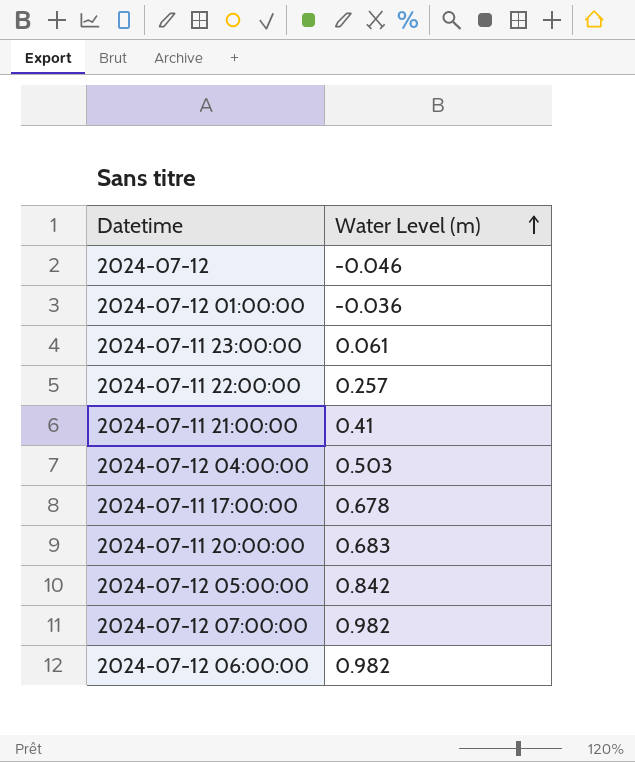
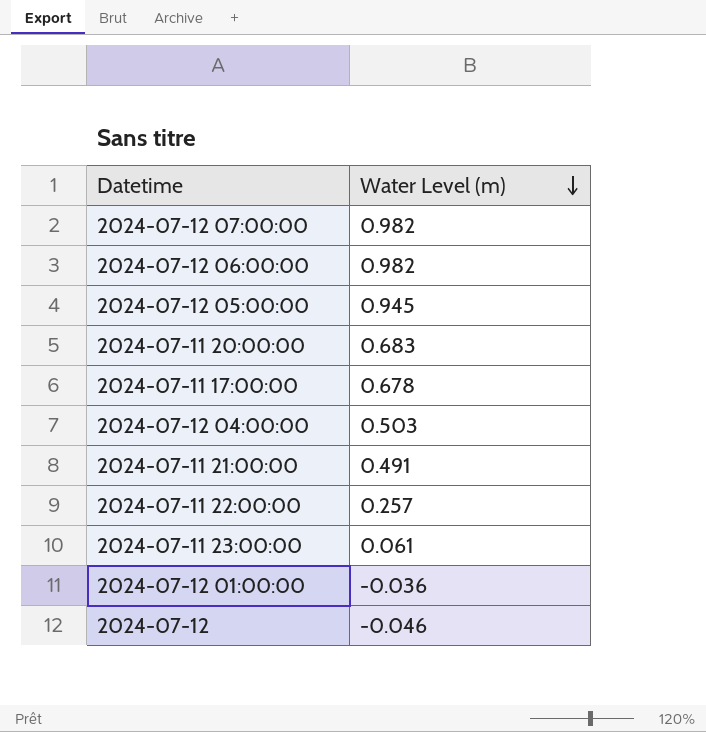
row order: Water Level (m) ascending -> Water Level (m) descending
2024-07-12 05:00:00 | Water Level (m): 0.842 -> 0.945
2024-07-11 21:00:00 | Water Level (m): 0.41 -> 0.491

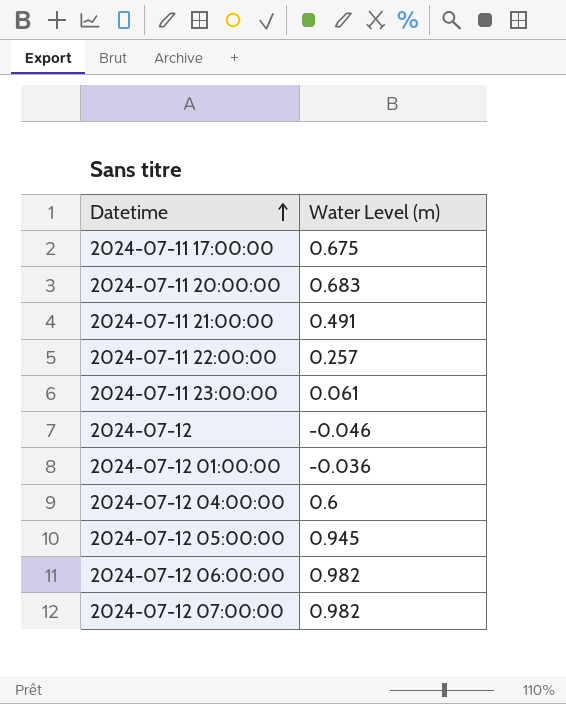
row order: Water Level (m) descending -> Datetime ascending
2024-07-11 17:00:00 | Water Level (m): 0.678 -> 0.675
2024-07-12 04:00:00 | Water Level (m): 0.503 -> 0.6

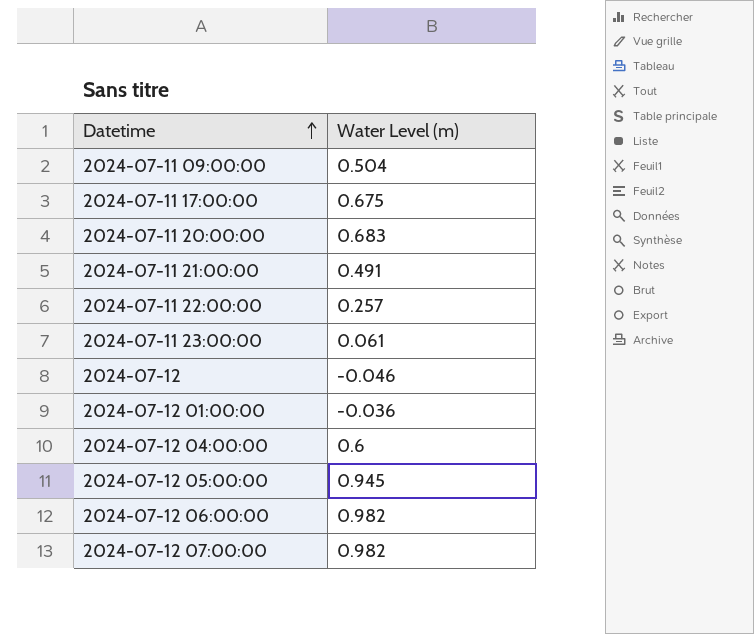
row 2024-07-11 09:00:00: none -> 0.504

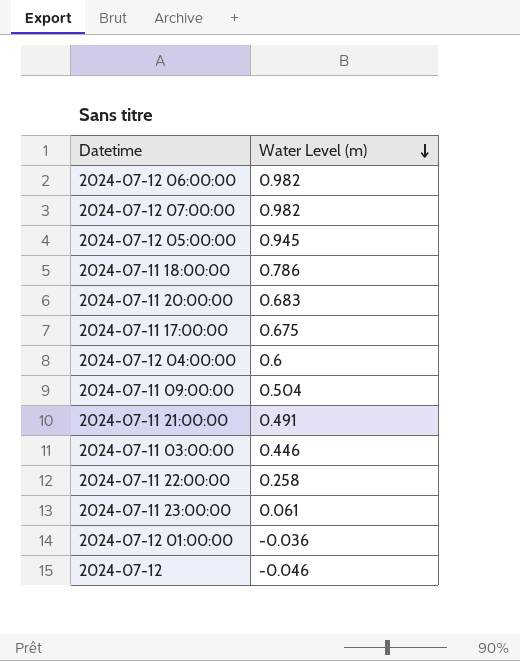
row order: Datetime ascending -> Water Level (m) descending
row 2024-07-11 18:00:00: none -> 0.786
row 2024-07-11 03:00:00: none -> 0.446
2024-07-11 22:00:00 | Water Level (m): 0.257 -> 0.258

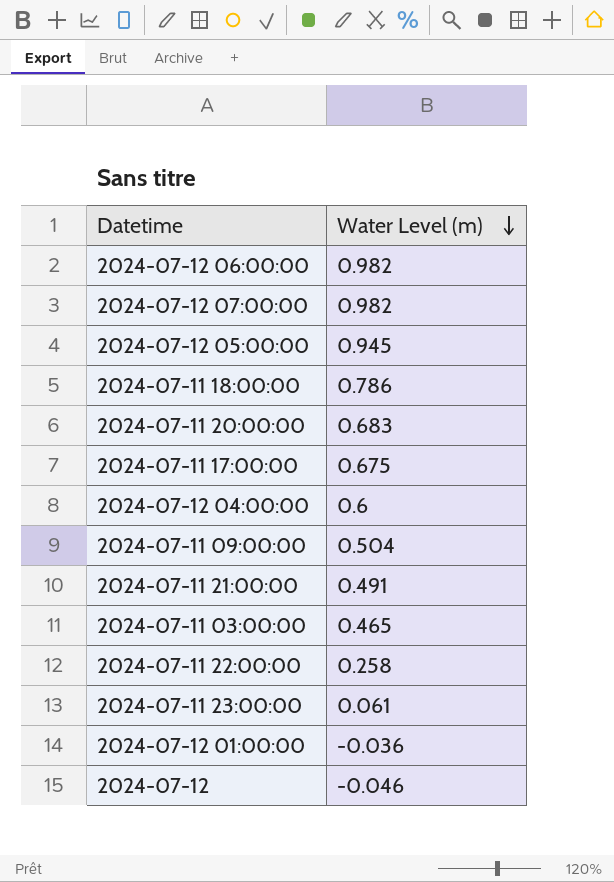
2024-07-11 03:00:00 | Water Level (m): 0.446 -> 0.465

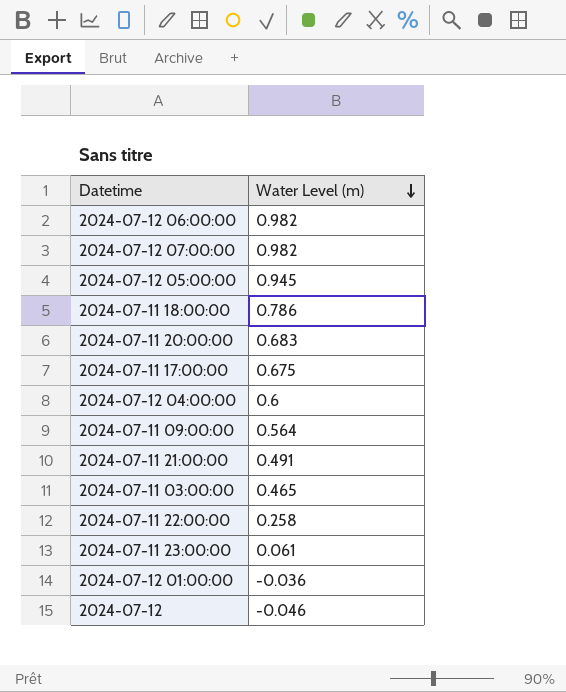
2024-07-11 09:00:00 | Water Level (m): 0.504 -> 0.564

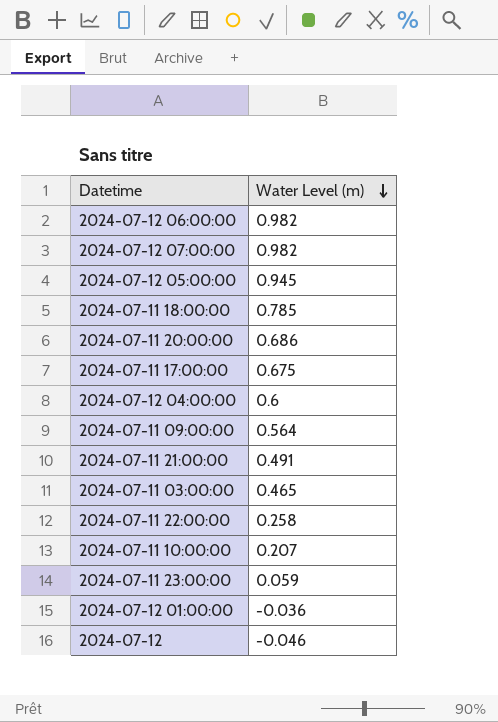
2024-07-11 18:00:00 | Water Level (m): 0.786 -> 0.785
2024-07-11 20:00:00 | Water Level (m): 0.683 -> 0.686
row 2024-07-11 10:00:00: none -> 0.207
2024-07-11 23:00:00 | Water Level (m): 0.061 -> 0.059

